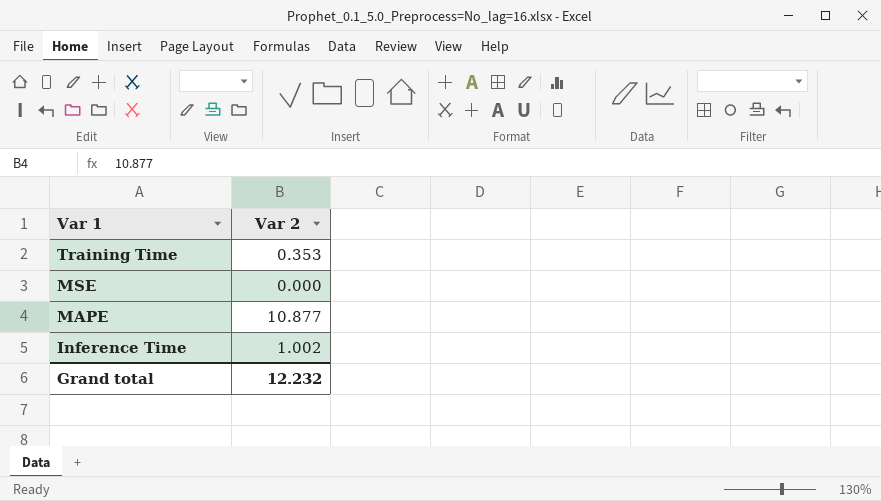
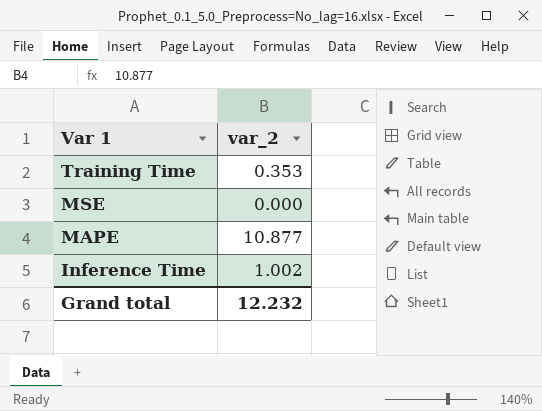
column name: Var 2 -> var_2

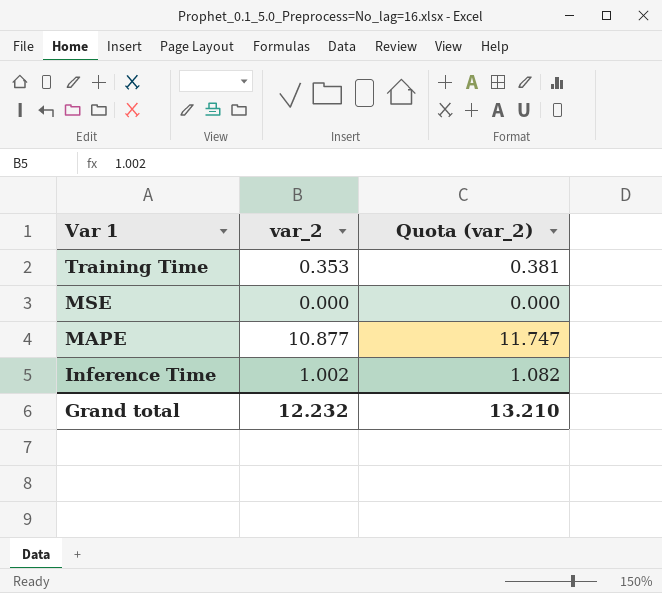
column Quota (var_2) | formula: none -> [var_2] * 1.08

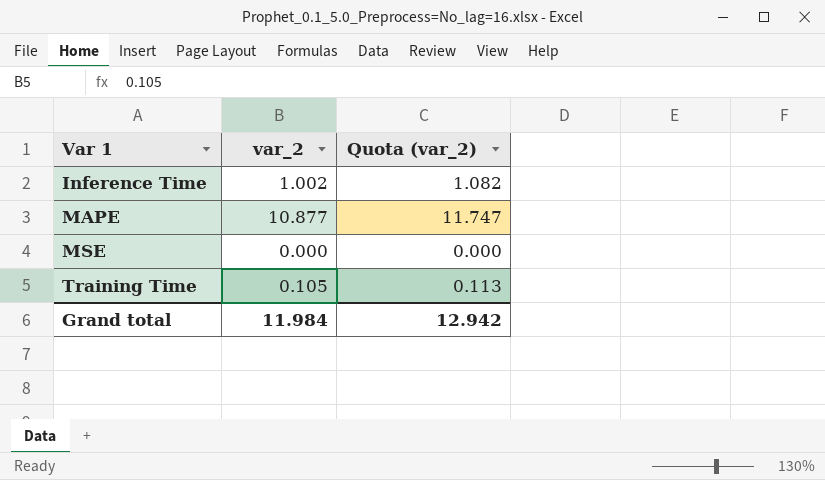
row order: Var 1 descending -> Var 1 ascending
Training Time | var_2: 0.353 -> 0.105
Training Time | Quota (var_2): 0.381 -> 0.113
Grand total | var_2: 12.232 -> 11.984
Grand total | Quota (var_2): 13.210 -> 12.942

